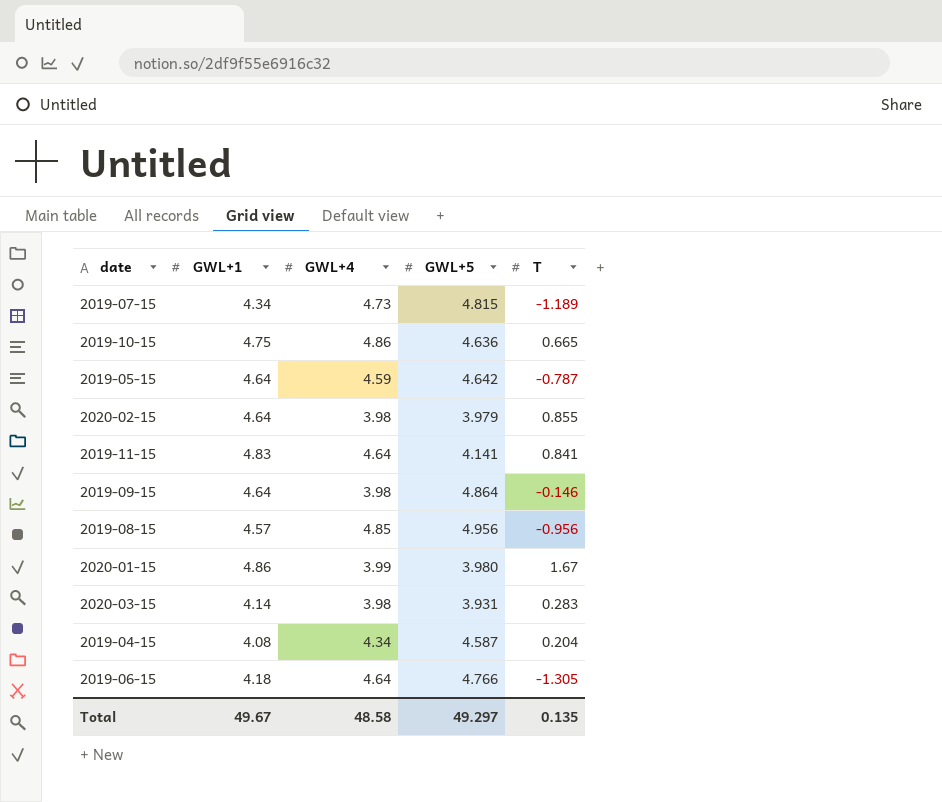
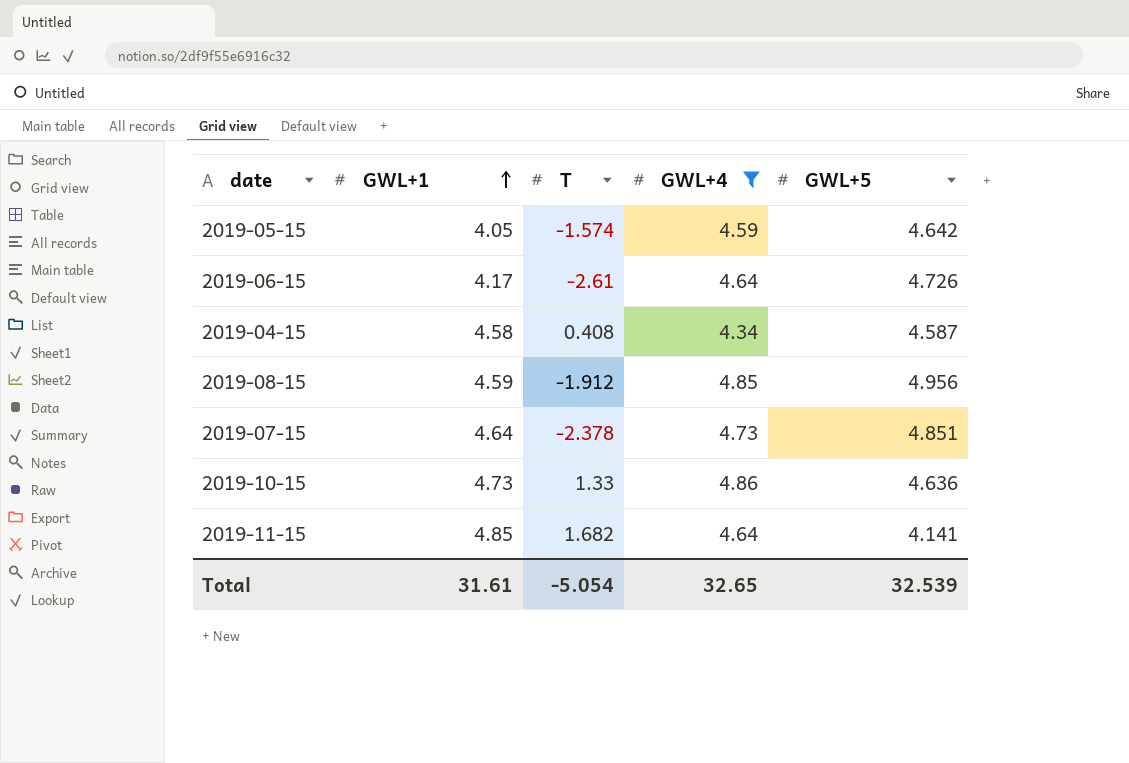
filter: none -> GWL+4 >= 4.34
row order: none -> GWL+1 ascending
column T | position: 5 -> 3
2019-05-15 | GWL+1: 4.64 -> 4.05
2019-05-15 | T: -0.787 -> -1.574
2019-06-15 | GWL+1: 4.18 -> 4.17
2019-06-15 | T: -1.305 -> -2.61
2019-06-15 | GWL+5: 4.766 -> 4.726
2019-04-15 | GWL+1: 4.08 -> 4.58
2019-04-15 | T: 0.204 -> 0.408
2019-08-15 | GWL+1: 4.57 -> 4.59
2019-08-15 | T: -0.956 -> -1.912
2019-07-15 | GWL+1: 4.34 -> 4.64
2019-07-15 | T: -1.189 -> -2.378
2019-07-15 | GWL+5: 4.815 -> 4.851
2019-10-15 | GWL+1: 4.75 -> 4.73
2019-10-15 | T: 0.665 -> 1.33
2019-11-15 | GWL+1: 4.83 -> 4.85
2019-11-15 | T: 0.841 -> 1.682
Total | GWL+1: 49.67 -> 31.61
Total | T: 0.135 -> -5.054
Total | GWL+4: 48.58 -> 32.65
Total | GWL+5: 49.297 -> 32.539

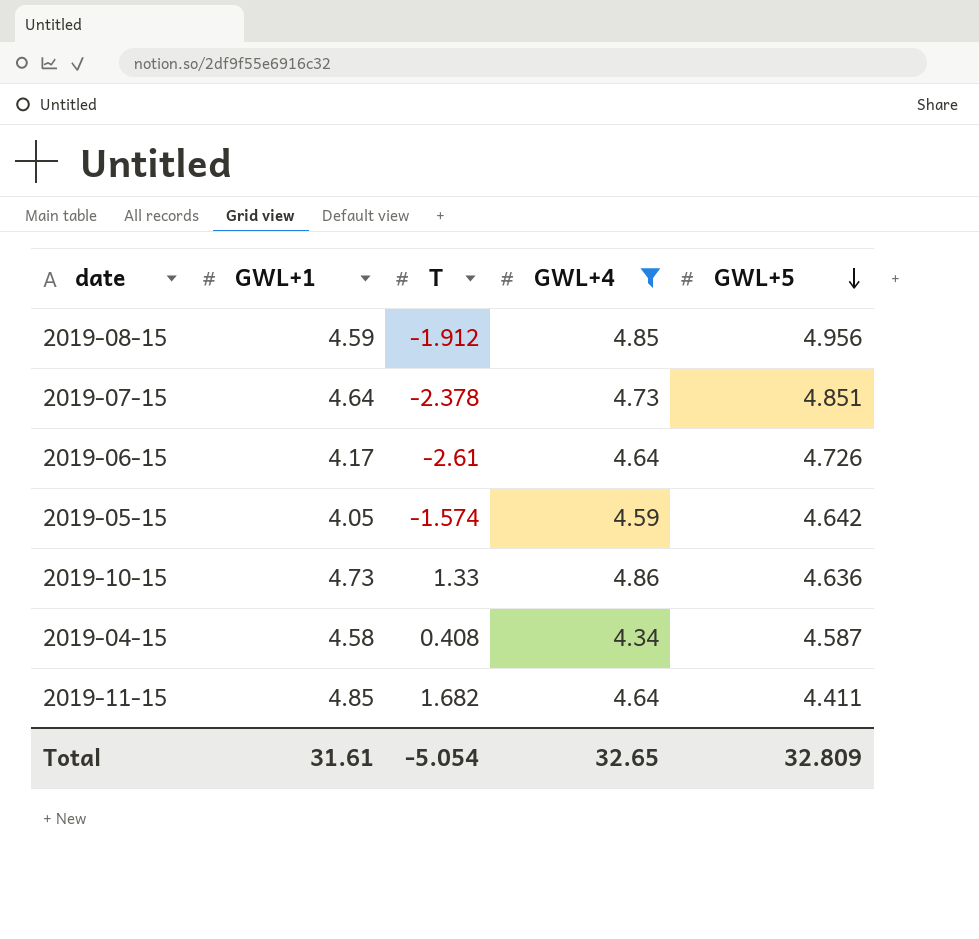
row order: GWL+1 ascending -> GWL+5 descending
2019-11-15 | GWL+5: 4.141 -> 4.411
Total | GWL+5: 32.539 -> 32.809

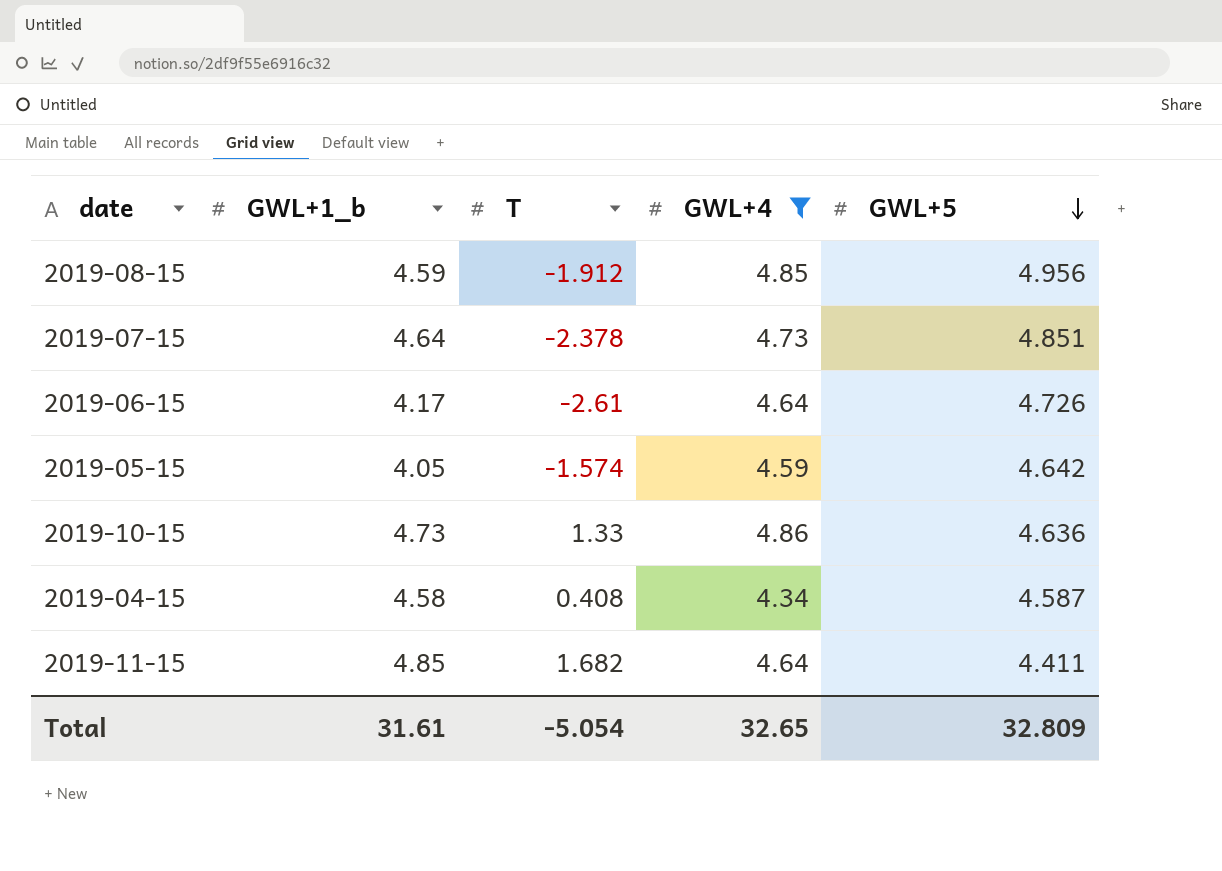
column name: GWL+1 -> GWL+1_b

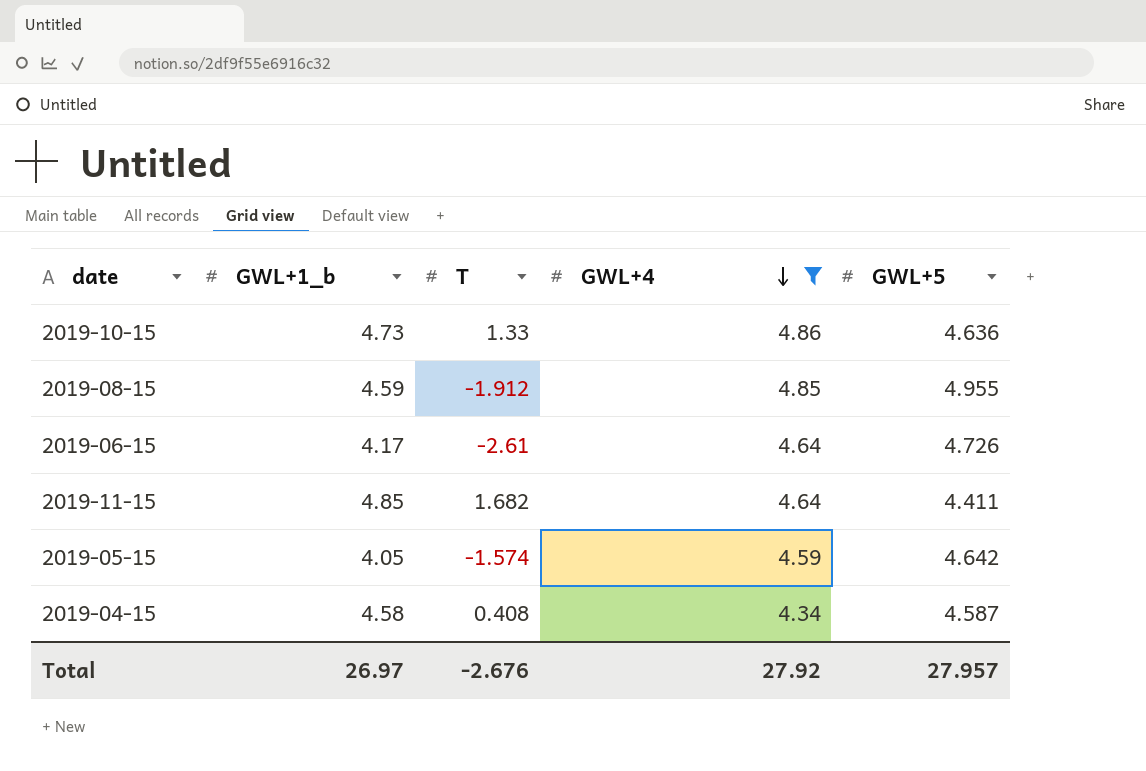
row order: GWL+5 descending -> GWL+4 descending
row 2019-07-15: 4.64 | -2.378 | 4.73 | 4.851 -> none
2019-08-15 | GWL+5: 4.956 -> 4.955
Total | GWL+1_b: 31.61 -> 26.97
Total | T: -5.054 -> -2.676
Total | GWL+4: 32.65 -> 27.92
Total | GWL+5: 32.809 -> 27.957

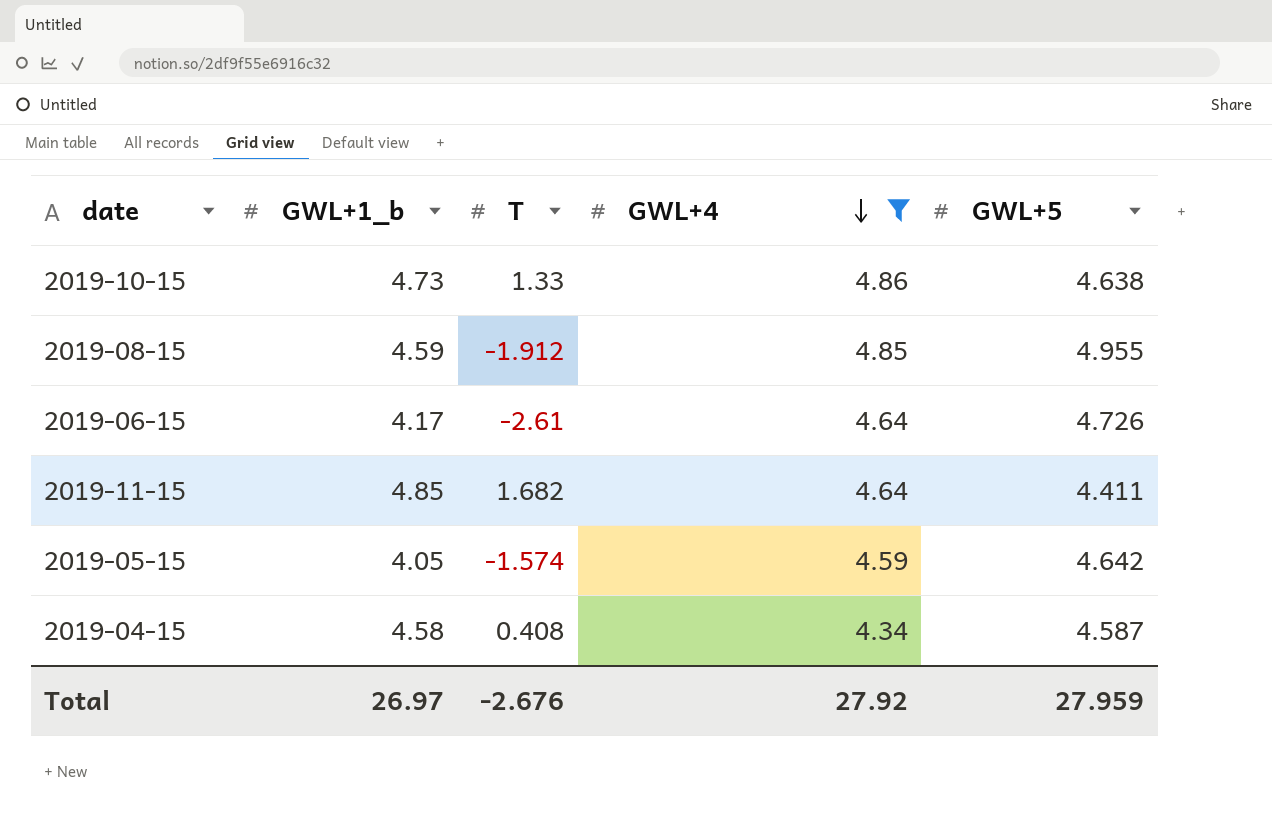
2019-10-15 | GWL+5: 4.636 -> 4.638
Total | GWL+5: 27.957 -> 27.959

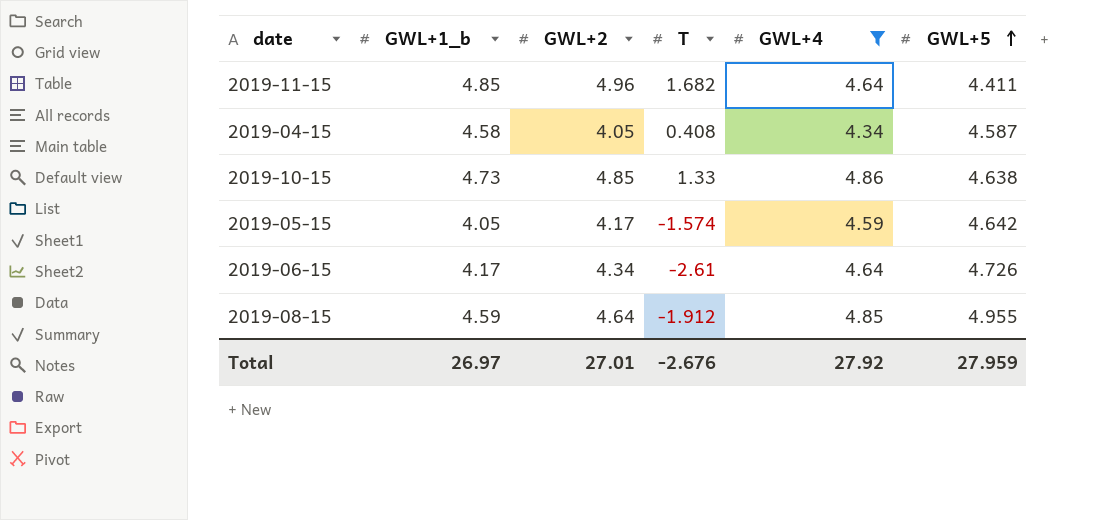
row order: GWL+4 descending -> GWL+5 ascending
column GWL+2 | position: none -> 3

